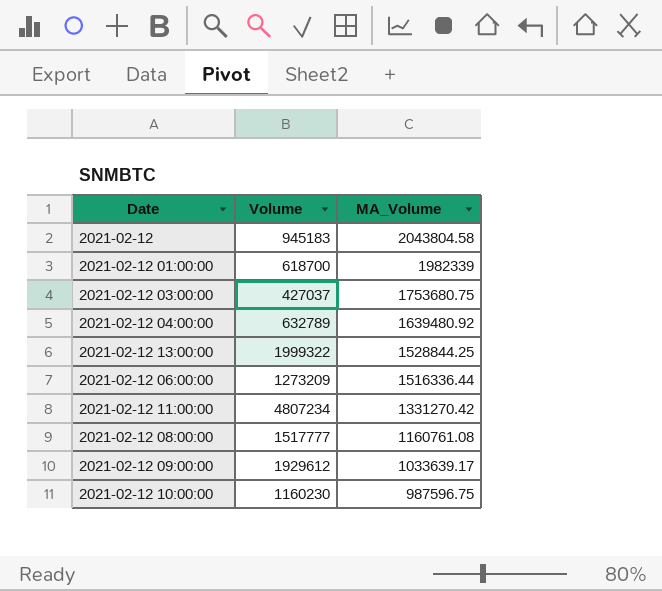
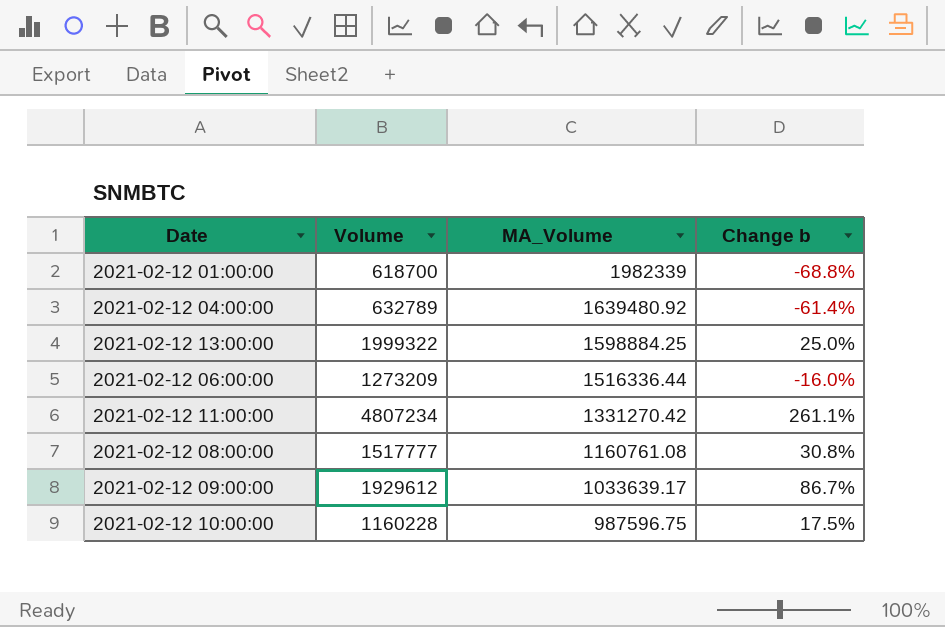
column Change b | formula: none -> ([Volume] - [MA_Volume]) / [MA_Volume]
row 2021-02-12: 945183 | 2043804.58 -> none
row 2021-02-12 03:00:00: 427037 | 1753680.75 -> none
2021-02-12 13:00:00 | MA_Volume: 1528844.25 -> 1598884.25
2021-02-12 10:00:00 | Volume: 1160230 -> 1160228

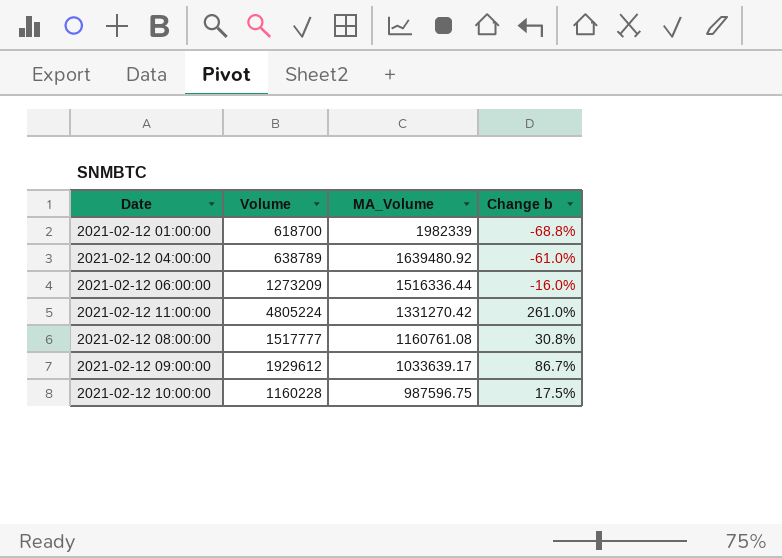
row 2021-02-12 13:00:00: 1999322 | 1598884.25 | 25.0% -> none
2021-02-12 04:00:00 | Volume: 632789 -> 638789
2021-02-12 04:00:00 | Change b: -61.4% -> -61.0%
2021-02-12 11:00:00 | Volume: 4807234 -> 4805224
2021-02-12 11:00:00 | Change b: 261.1% -> 261.0%

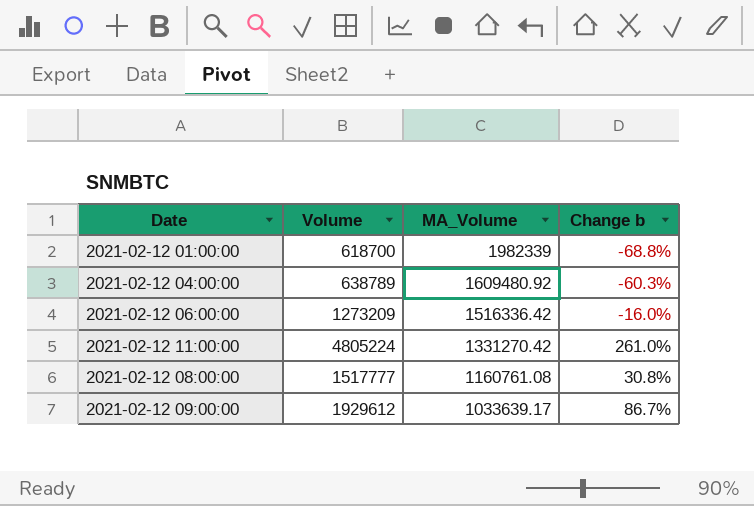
row 2021-02-12 10:00:00: 1160228 | 987596.75 | 17.5% -> none
2021-02-12 04:00:00 | MA_Volume: 1639480.92 -> 1609480.92
2021-02-12 04:00:00 | Change b: -61.0% -> -60.3%
2021-02-12 06:00:00 | MA_Volume: 1516336.44 -> 1516336.42

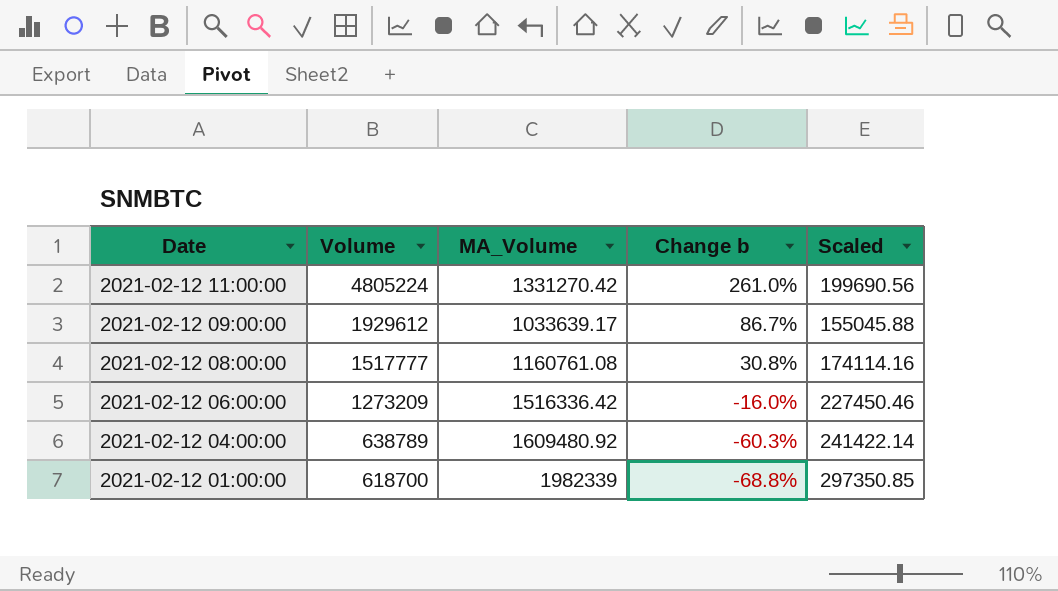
row order: MA_Volume descending -> Date descending
column Scaled | formula: none -> [MA_Volume] * 0.15

